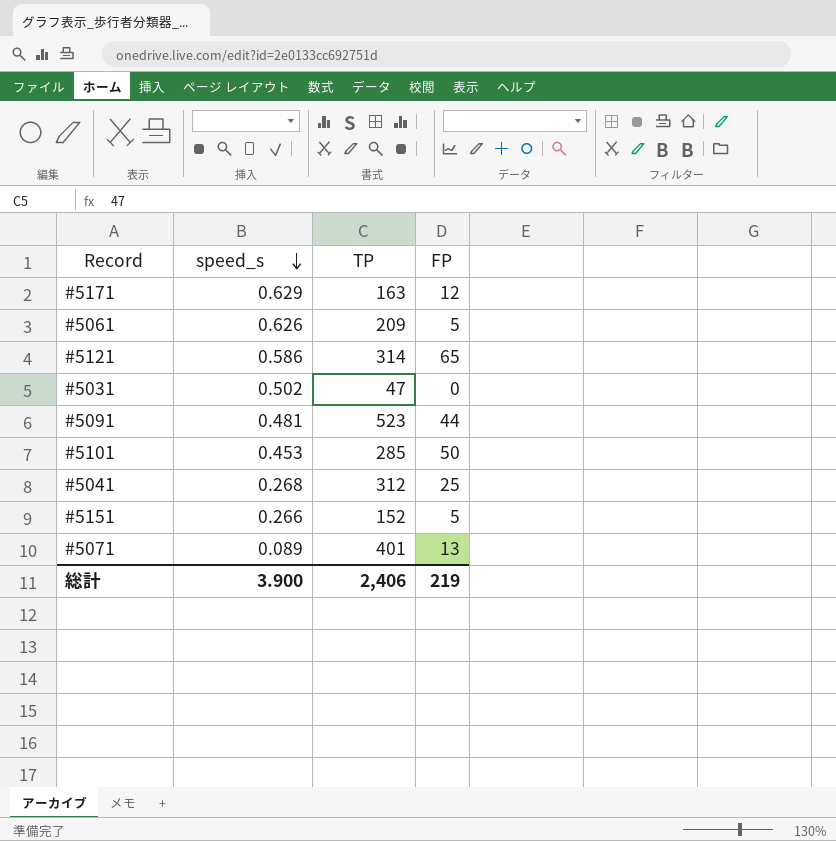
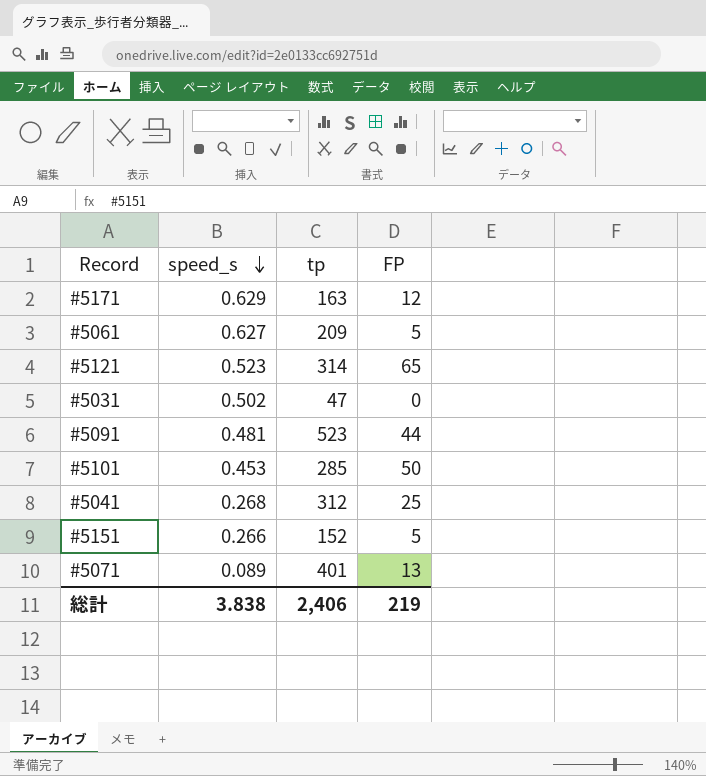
column name: TP -> tp
#5061 | speed_s: 0.626 -> 0.627
#5121 | speed_s: 0.586 -> 0.523
総計 | speed_s: 3.900 -> 3.838

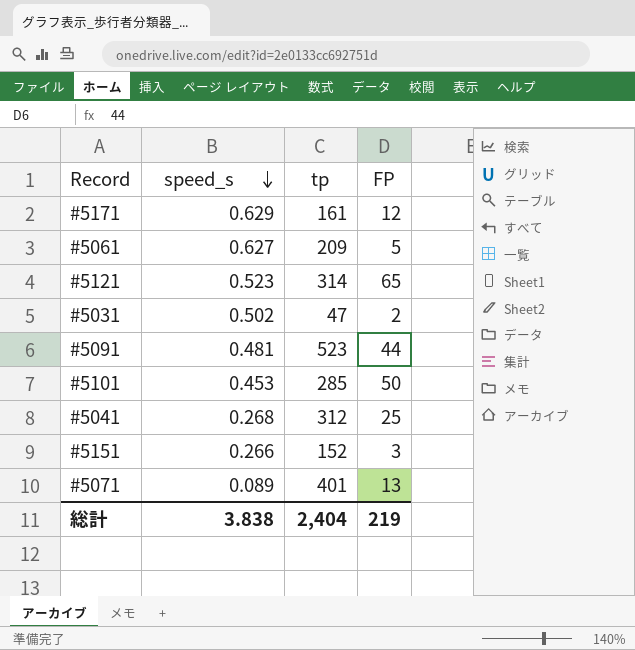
#5171 | tp: 163 -> 161
#5031 | FP: 0 -> 2
#5151 | FP: 5 -> 3
総計 | tp: 2,406 -> 2,404

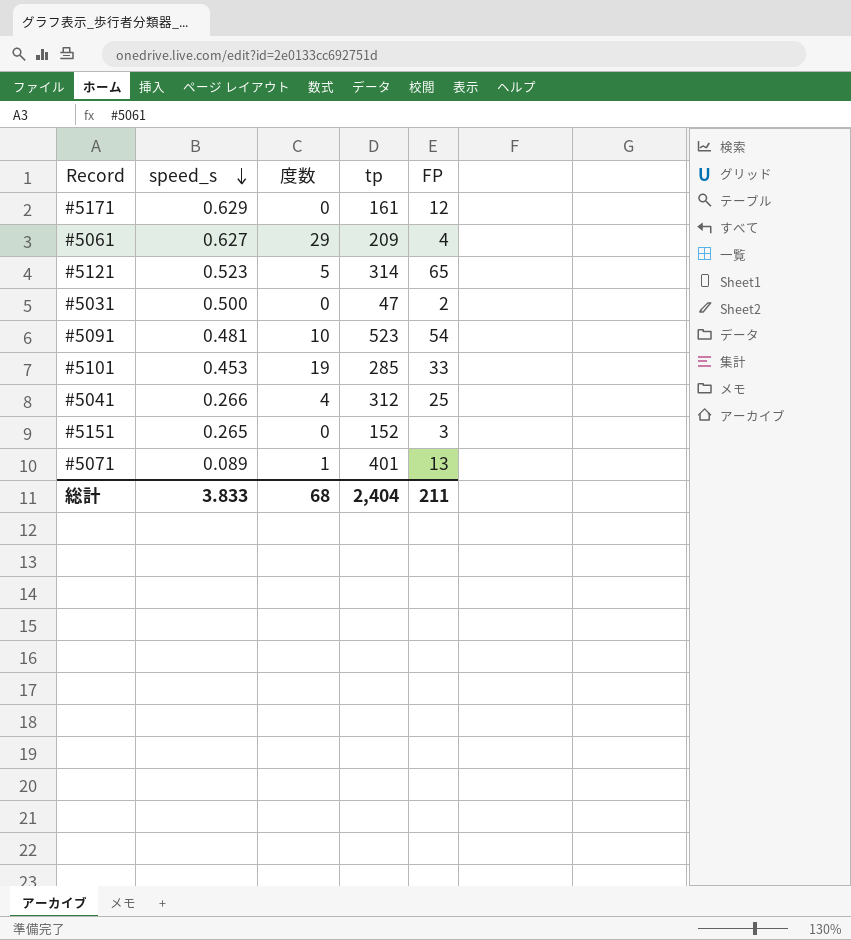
column 度数 | position: none -> 3
#5061 | FP: 5 -> 4
#5031 | speed_s: 0.502 -> 0.500
#5091 | FP: 44 -> 54
#5101 | FP: 50 -> 33
#5041 | speed_s: 0.268 -> 0.266
#5151 | speed_s: 0.266 -> 0.265
総計 | speed_s: 3.838 -> 3.833
総計 | FP: 219 -> 211

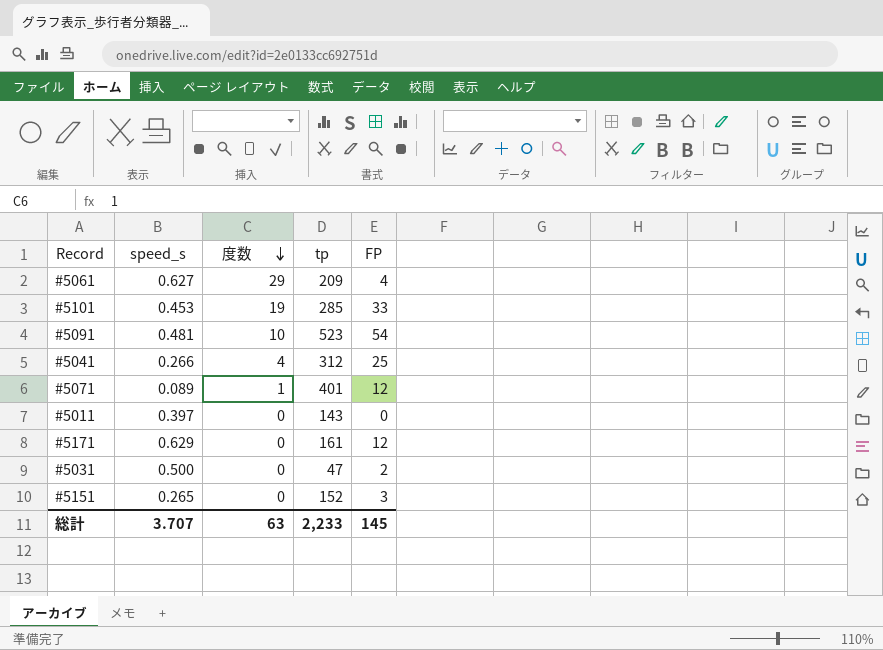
row order: speed_s descending -> 度数 descending
row #5121: 0.523 | 5 | 314 | 65 -> none
#5071 | FP: 13 -> 12
row #5011: none -> 0.397 | 0 | 143 | 0
総計 | speed_s: 3.833 -> 3.707
総計 | 度数: 68 -> 63
総計 | tp: 2,404 -> 2,233
総計 | FP: 211 -> 145

